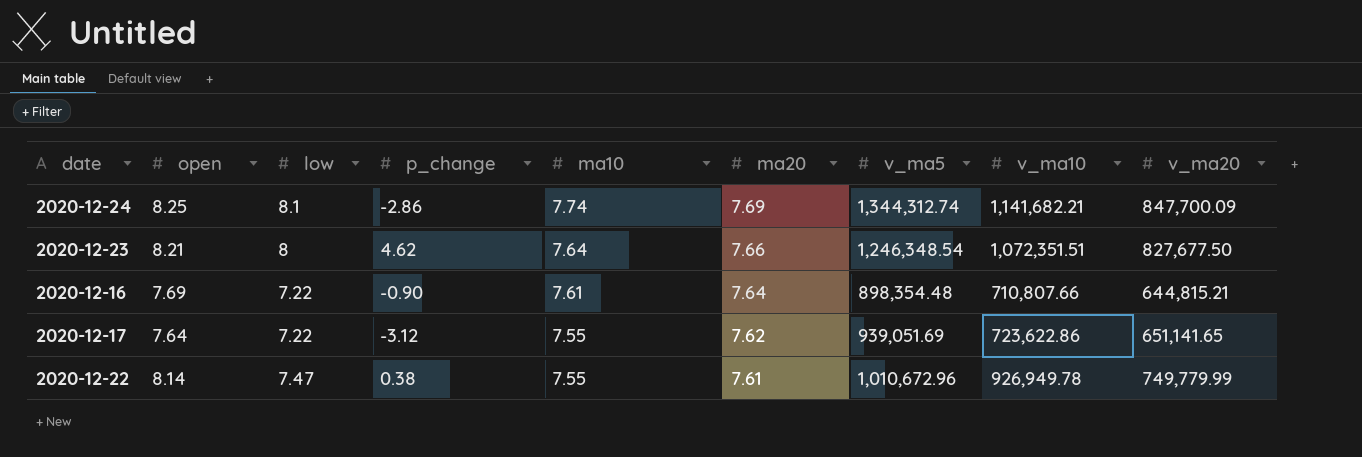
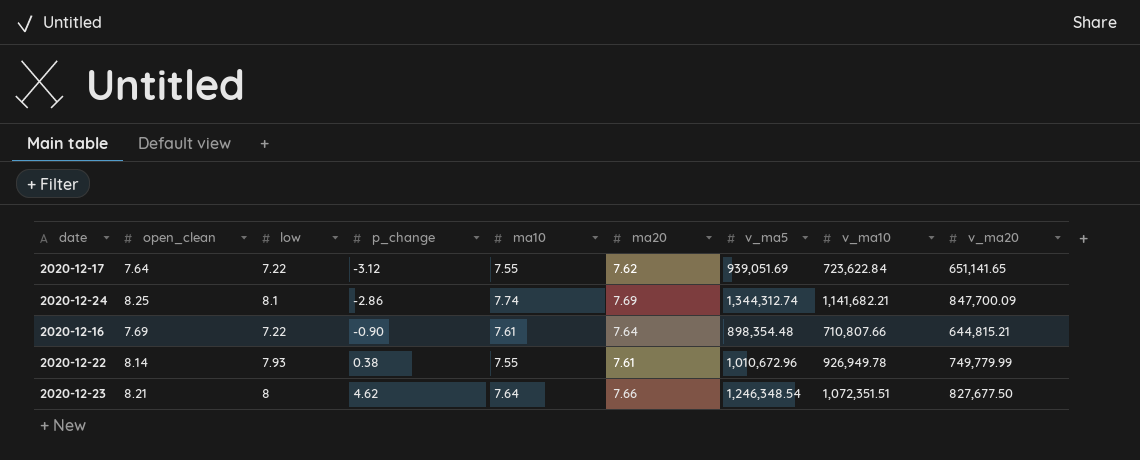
row order: ma10 descending -> p_change ascending
column name: open -> open_clean
2020-12-17 | v_ma10: 723,622.86 -> 723,622.84
2020-12-22 | low: 7.47 -> 7.93

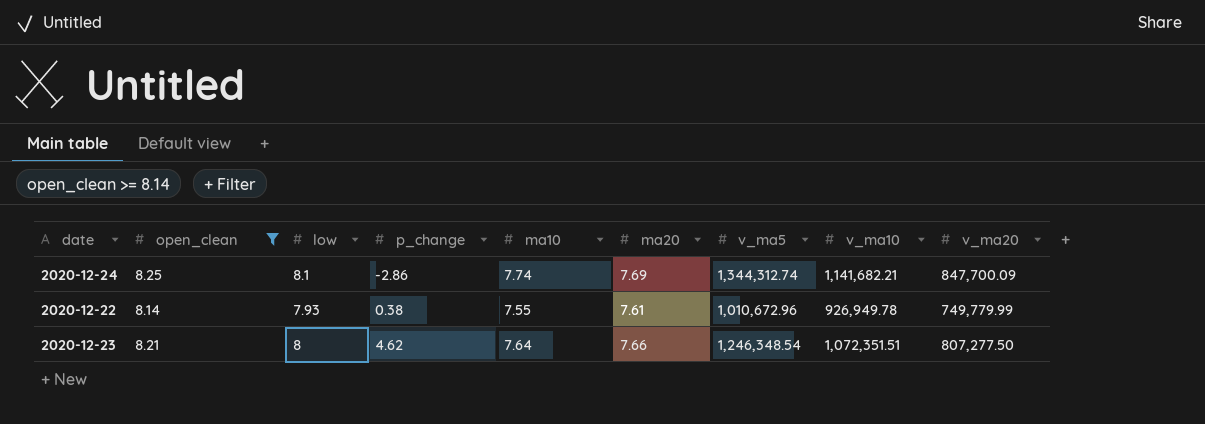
filter: none -> open_clean >= 8.14
2020-12-23 | v_ma20: 827,677.50 -> 807,277.50

